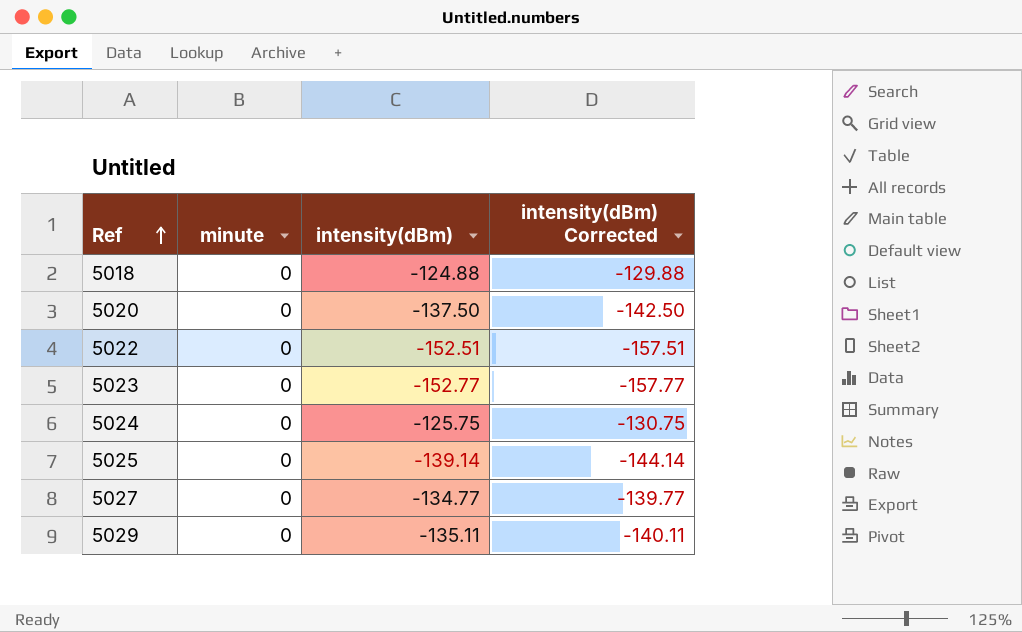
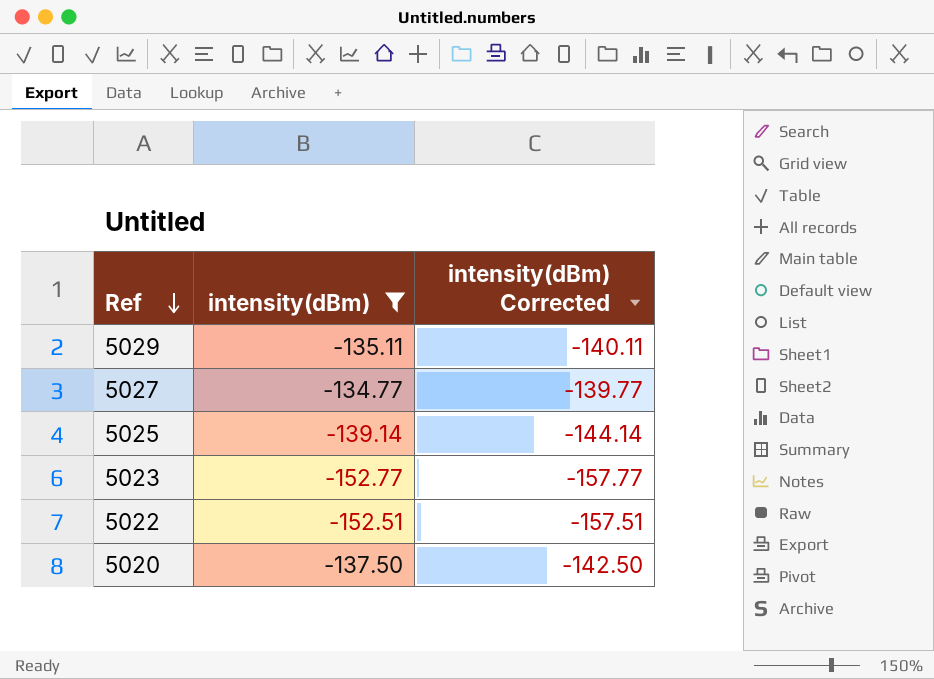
filter: none -> intensity(dBm) <= -134.77
row order: Ref ascending -> Ref descending
column minute | position: 2 -> none

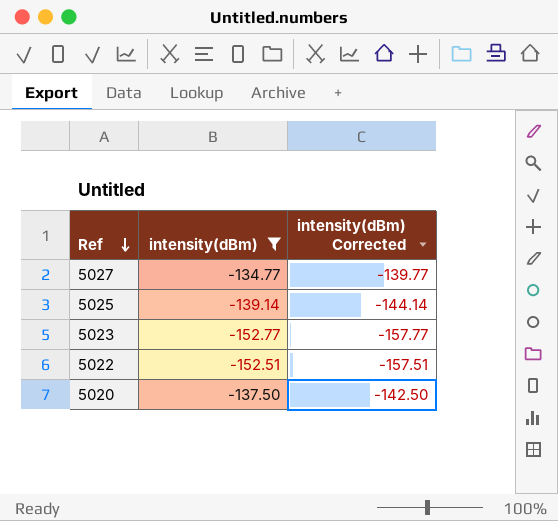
row 5029: -135.11 | -140.11 -> none

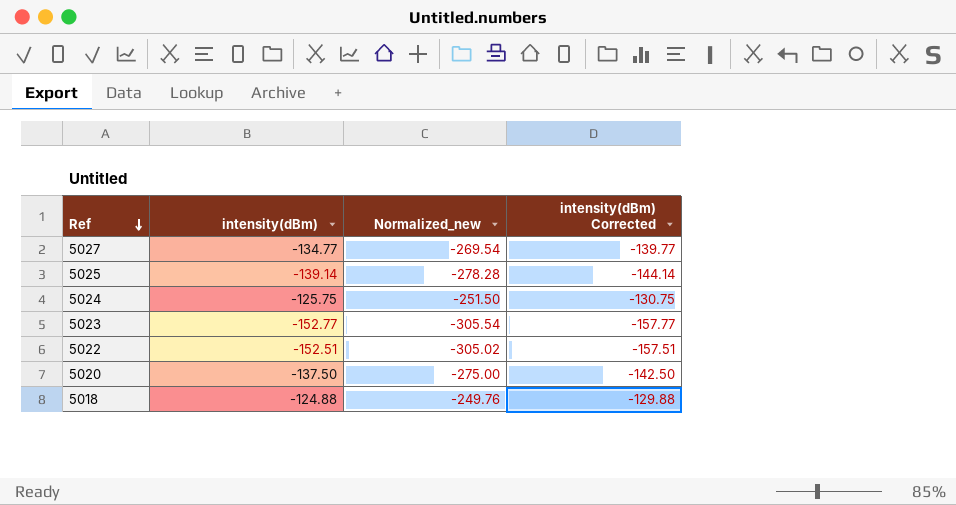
filter: intensity(dBm) <= -134.77 -> none
column Normalized_new | formula: none -> [intensity(dBm)] * 2

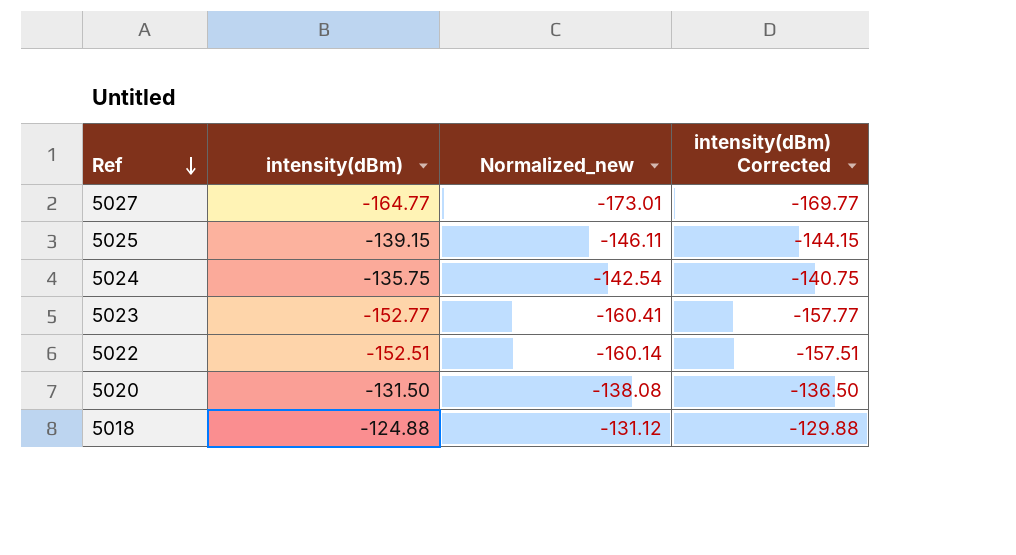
column Normalized_new | formula: [intensity(dBm)] * 2 -> [intensity(dBm)] * 1.05
5027 | intensity(dBm): -134.77 -> -164.77
5027 | intensity(dBm) Corrected: -139.77 -> -169.77
5025 | intensity(dBm): -139.14 -> -139.15
5025 | intensity(dBm) Corrected: -144.14 -> -144.15
5024 | intensity(dBm): -125.75 -> -135.75
5024 | intensity(dBm) Corrected: -130.75 -> -140.75
5020 | intensity(dBm): -137.50 -> -131.50
5020 | intensity(dBm) Corrected: -142.50 -> -136.50

